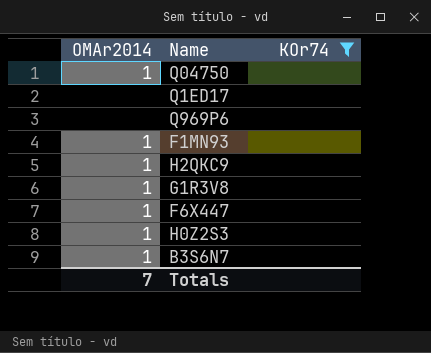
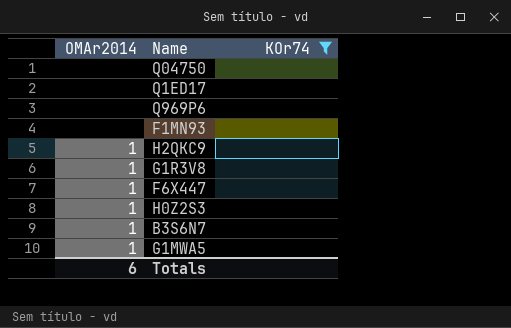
Q04750 | OMAr2014: 1 -> none
F1MN93 | OMAr2014: 1 -> none
row G1MWA5: none -> 1 | none
Totals | OMAr2014: 7 -> 6

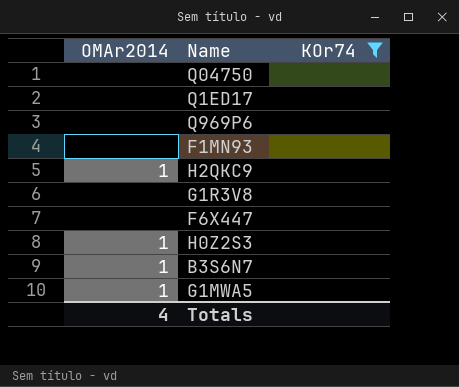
G1R3V8 | OMAr2014: 1 -> none
F6X447 | OMAr2014: 1 -> none
Totals | OMAr2014: 6 -> 4

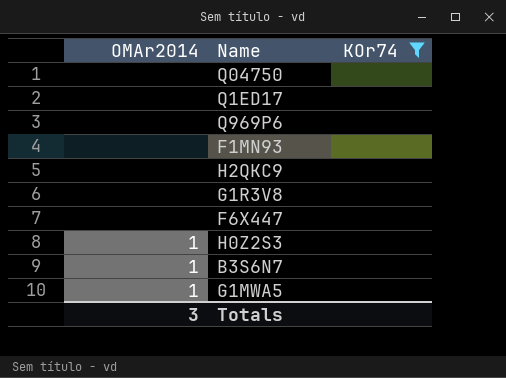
H2QKC9 | OMAr2014: 1 -> none
Totals | OMAr2014: 4 -> 3

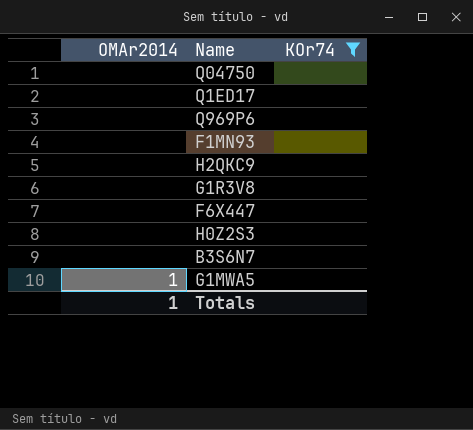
H0Z2S3 | OMAr2014: 1 -> none
B3S6N7 | OMAr2014: 1 -> none
Totals | OMAr2014: 3 -> 1

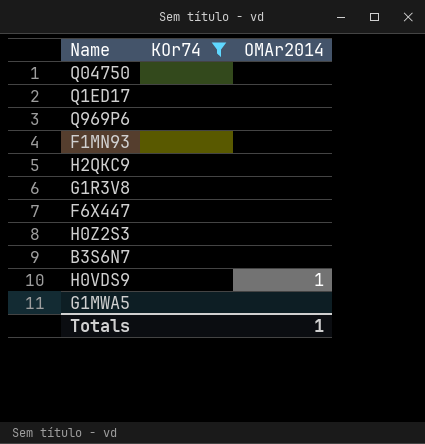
column OMAr2014 | position: 1 -> 3
row H0VDS9: none -> none | 1
G1MWA5 | OMAr2014: 1 -> none

